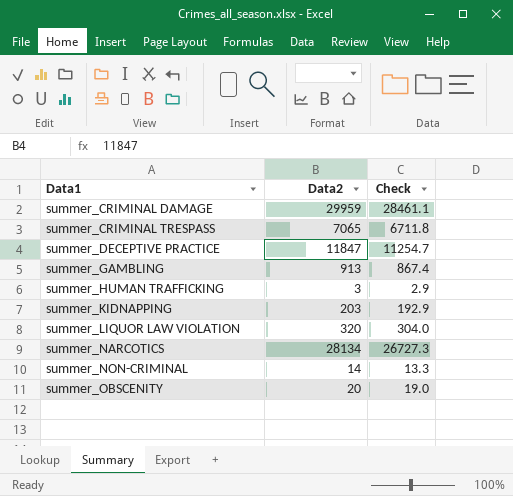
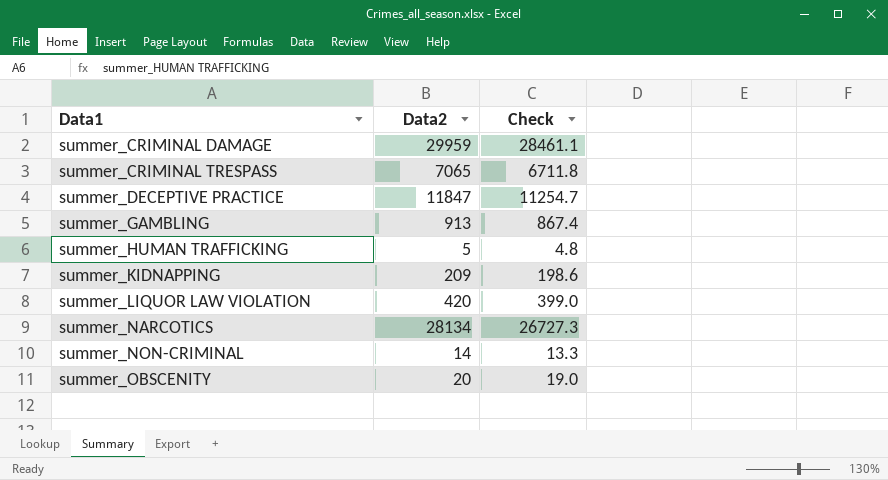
summer_HUMAN TRAFFICKING | Data2: 3 -> 5
summer_HUMAN TRAFFICKING | Check: 2.9 -> 4.8
summer_KIDNAPPING | Data2: 203 -> 209
summer_KIDNAPPING | Check: 192.9 -> 198.6
summer_LIQUOR LAW VIOLATION | Data2: 320 -> 420
summer_LIQUOR LAW VIOLATION | Check: 304.0 -> 399.0

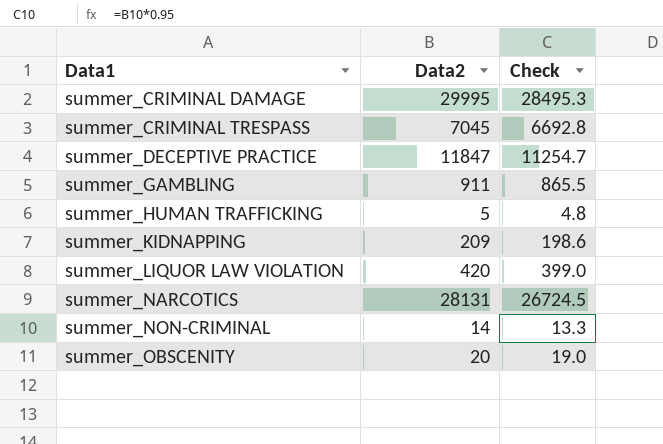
summer_CRIMINAL DAMAGE | Data2: 29959 -> 29995
summer_CRIMINAL DAMAGE | Check: 28461.1 -> 28495.3
summer_CRIMINAL TRESPASS | Data2: 7065 -> 7045
summer_CRIMINAL TRESPASS | Check: 6711.8 -> 6692.8
summer_GAMBLING | Data2: 913 -> 911
summer_GAMBLING | Check: 867.4 -> 865.5
summer_NARCOTICS | Data2: 28134 -> 28131
summer_NARCOTICS | Check: 26727.3 -> 26724.5

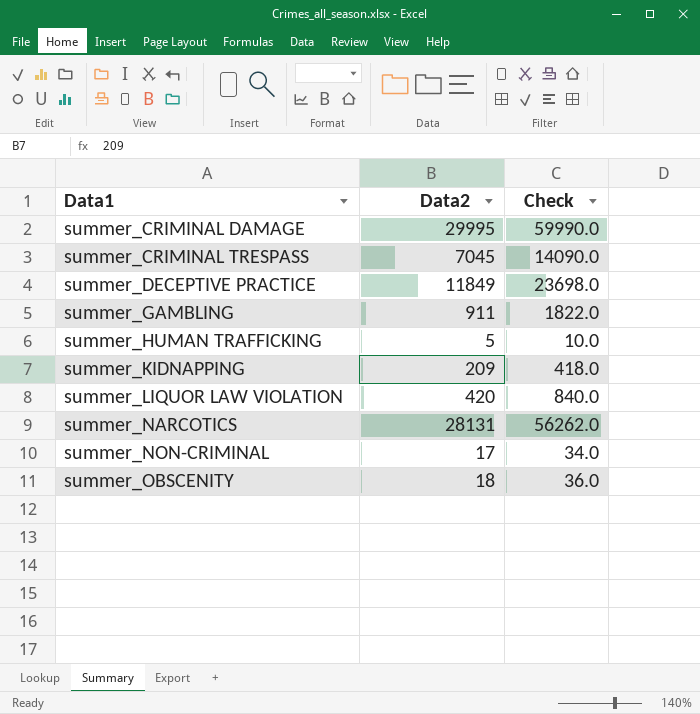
column Check | formula: [Data2] * 0.95 -> [Data2] * 2
summer_DECEPTIVE PRACTICE | Data2: 11847 -> 11849
summer_NON-CRIMINAL | Data2: 14 -> 17
summer_OBSCENITY | Data2: 20 -> 18

